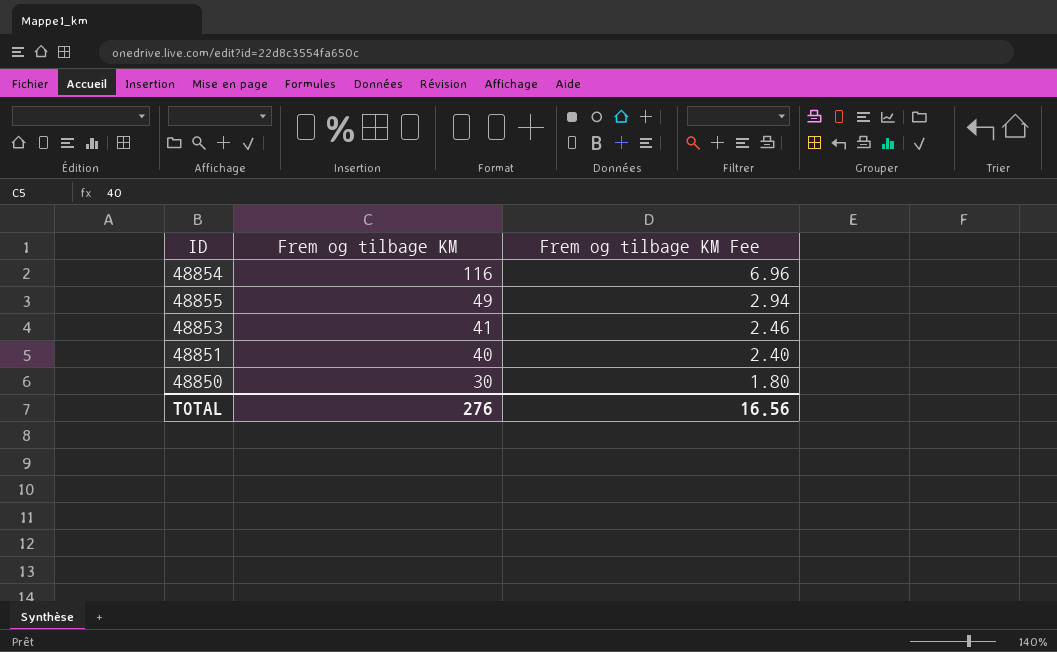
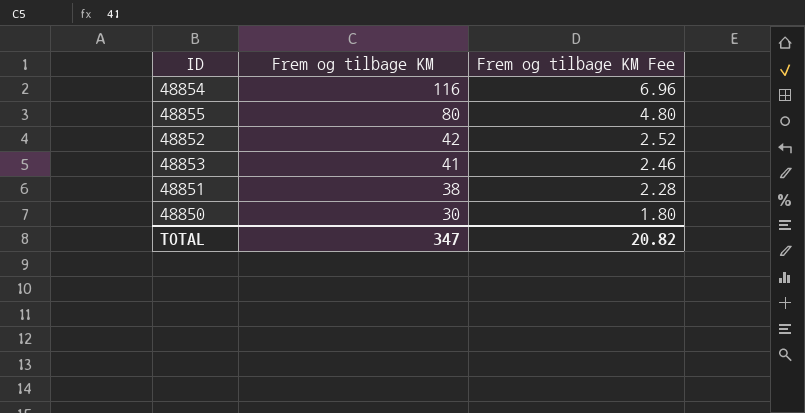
48855 | Frem og tilbage KM: 49 -> 80
48855 | Frem og tilbage KM Fee: 2.94 -> 4.80
row 48852: none -> 42 | 2.52
48851 | Frem og tilbage KM: 40 -> 38
48851 | Frem og tilbage KM Fee: 2.40 -> 2.28
TOTAL | Frem og tilbage KM: 276 -> 347
TOTAL | Frem og tilbage KM Fee: 16.56 -> 20.82

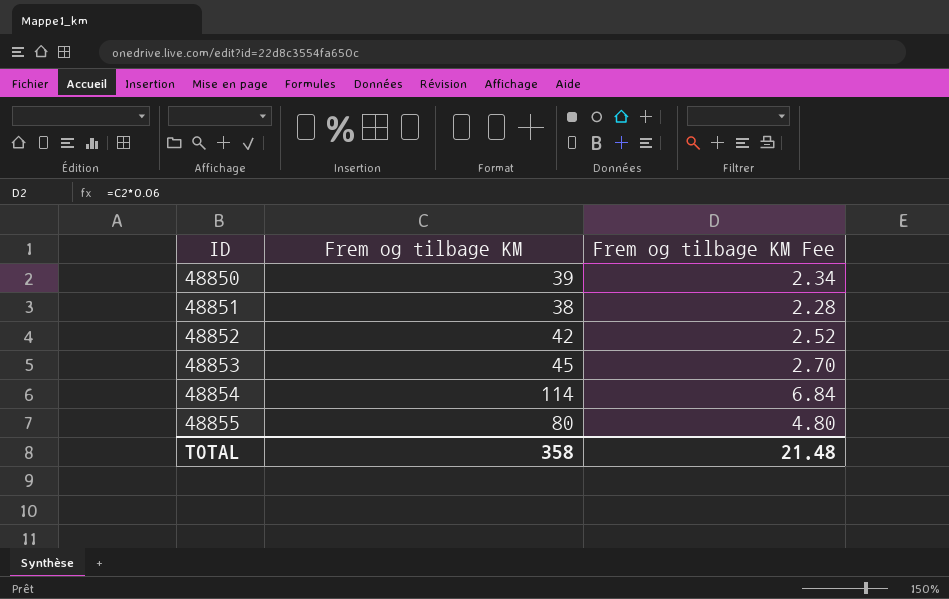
row order: Frem og tilbage KM descending -> ID ascending
48850 | Frem og tilbage KM: 30 -> 39
48850 | Frem og tilbage KM Fee: 1.80 -> 2.34
48853 | Frem og tilbage KM: 41 -> 45
48853 | Frem og tilbage KM Fee: 2.46 -> 2.70
48854 | Frem og tilbage KM: 116 -> 114
48854 | Frem og tilbage KM Fee: 6.96 -> 6.84
TOTAL | Frem og tilbage KM: 347 -> 358
TOTAL | Frem og tilbage KM Fee: 20.82 -> 21.48

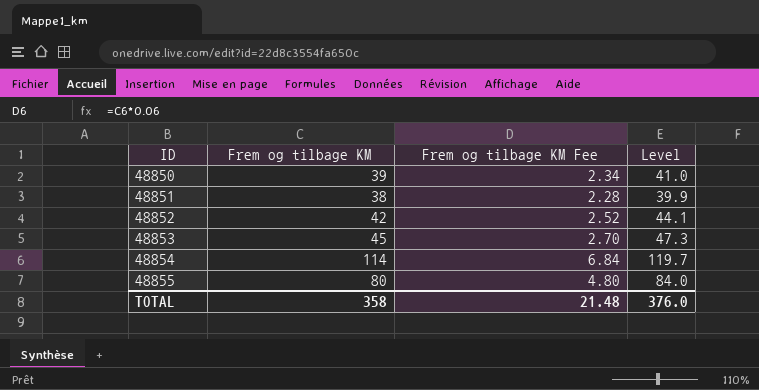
column Level | formula: none -> [Frem og tilbage KM] * 1.05

